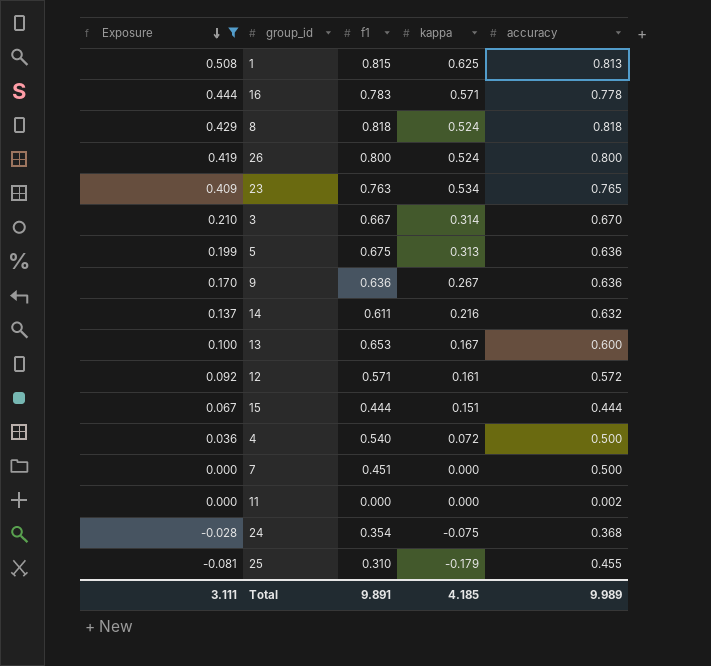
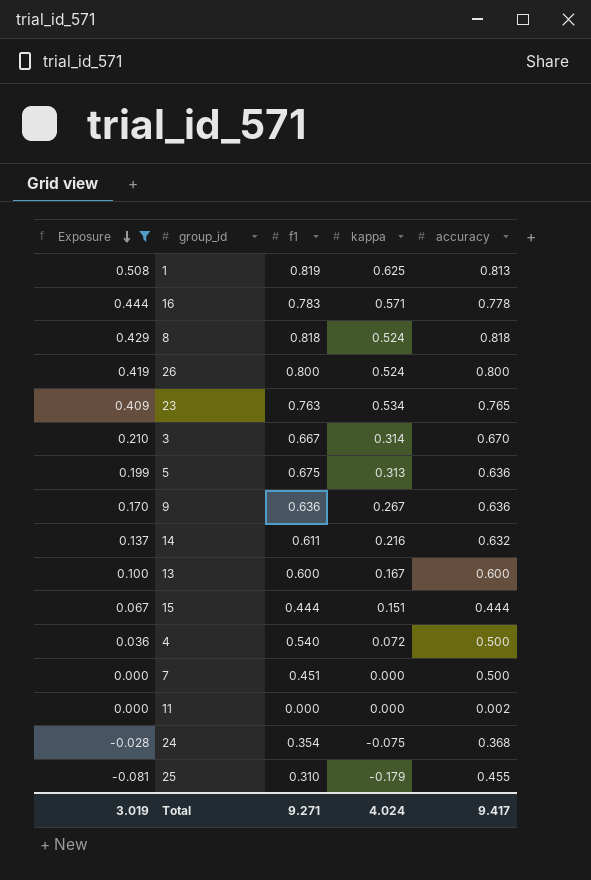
row 12: 0.092 | 0.571 | 0.161 | 0.572 -> none
1 | f1: 0.815 -> 0.819
13 | f1: 0.653 -> 0.600
Total | Exposure: 3.111 -> 3.019
Total | f1: 9.891 -> 9.271
Total | kappa: 4.185 -> 4.024
Total | accuracy: 9.989 -> 9.417

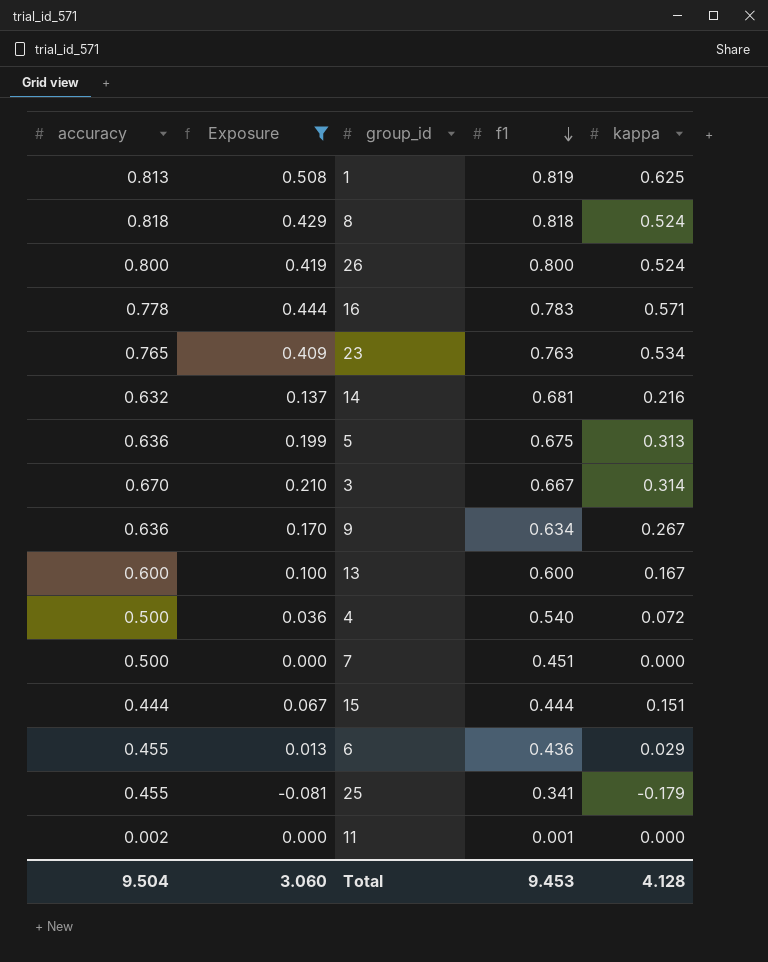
row order: Exposure descending -> f1 descending
column accuracy | position: 5 -> 1
row 24: -0.028 | 0.354 | -0.075 | 0.368 -> none
14 | f1: 0.611 -> 0.681
9 | f1: 0.636 -> 0.634
row 6: none -> 0.455 | 0.013 | 0.436 | 0.029
25 | f1: 0.310 -> 0.341
11 | f1: 0.000 -> 0.001
Total | accuracy: 9.417 -> 9.504
Total | Exposure: 3.019 -> 3.060
Total | f1: 9.271 -> 9.453
Total | kappa: 4.024 -> 4.128

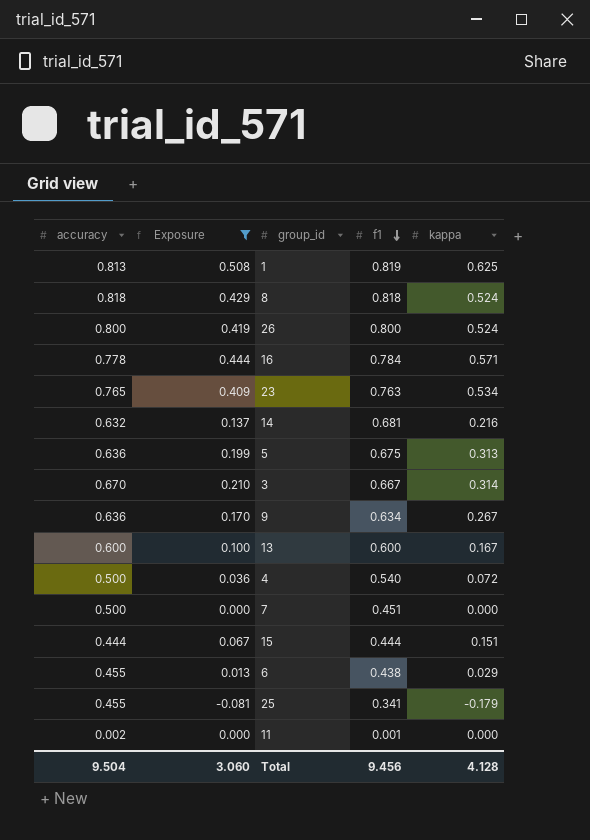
16 | f1: 0.783 -> 0.784
6 | f1: 0.436 -> 0.438
Total | f1: 9.453 -> 9.456

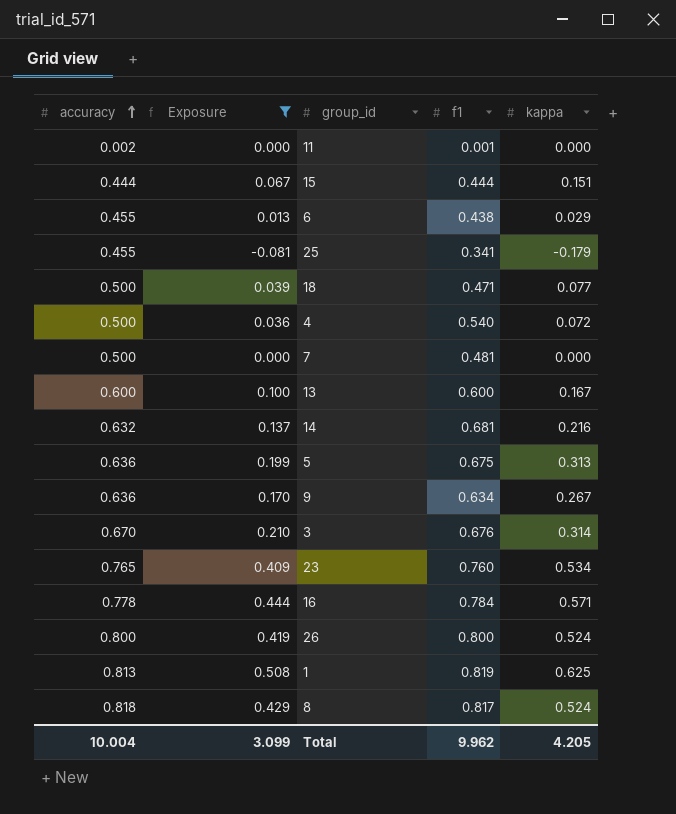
row order: f1 descending -> accuracy ascending
row 18: none -> 0.500 | 0.039 | 0.471 | 0.077
7 | f1: 0.451 -> 0.481
3 | f1: 0.667 -> 0.676
23 | f1: 0.763 -> 0.760
8 | f1: 0.818 -> 0.817
Total | accuracy: 9.504 -> 10.004
Total | Exposure: 3.060 -> 3.099
Total | f1: 9.456 -> 9.962
Total | kappa: 4.128 -> 4.205

